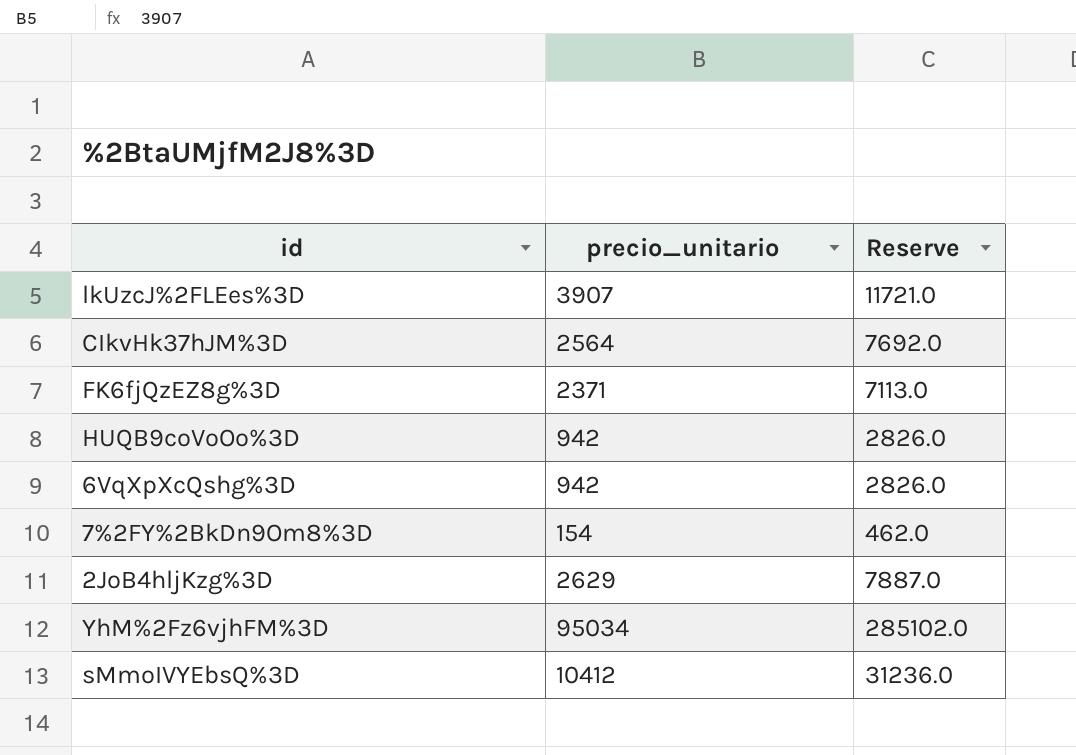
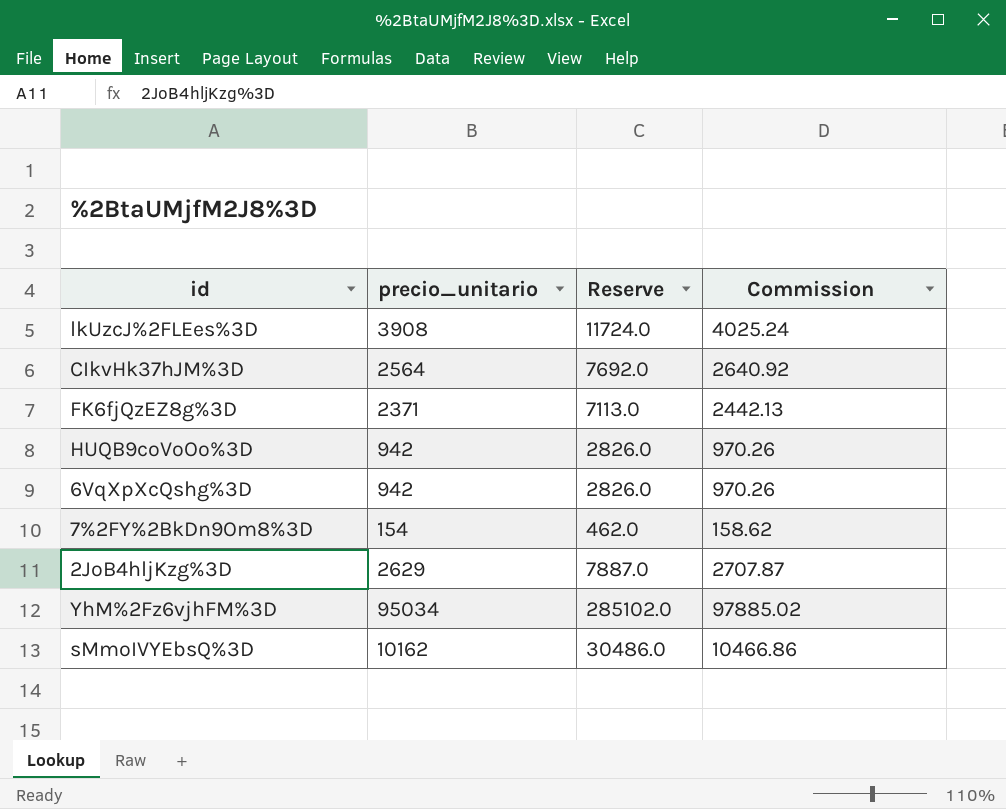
column Commission | formula: none -> [precio_unitario] * 1.03
lkUzcJ%2FLEes%3D | precio_unitario: 3907 -> 3908
lkUzcJ%2FLEes%3D | Reserve: 11721.0 -> 11724.0
sMmoIVYEbsQ%3D | precio_unitario: 10412 -> 10162
sMmoIVYEbsQ%3D | Reserve: 31236.0 -> 30486.0

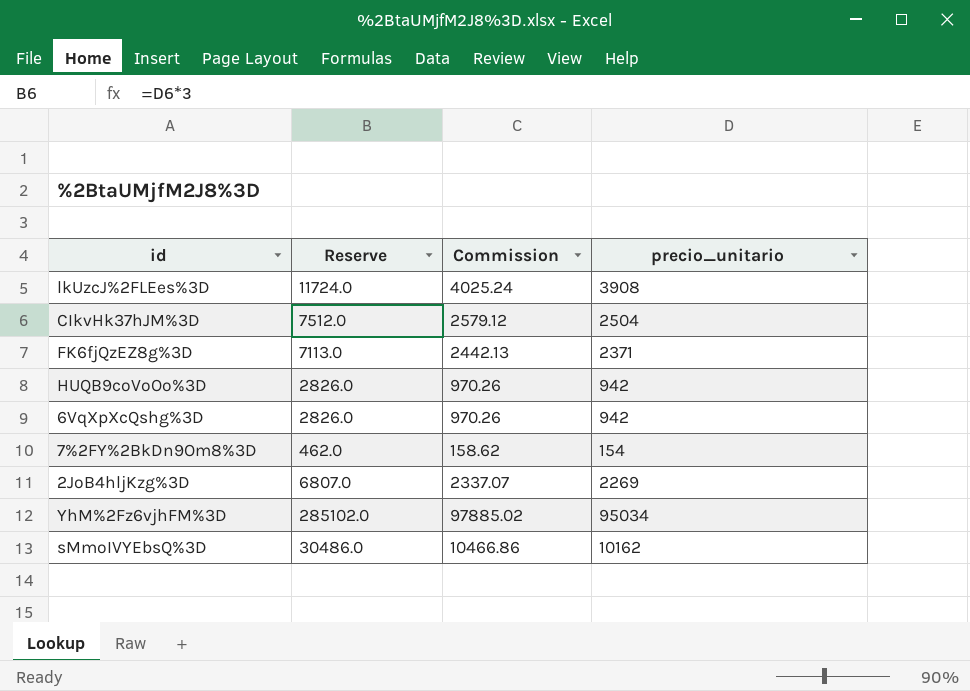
column precio_unitario | position: 2 -> 4
CIkvHk37hJM%3D | Reserve: 7692.0 -> 7512.0
CIkvHk37hJM%3D | Commission: 2640.92 -> 2579.12
CIkvHk37hJM%3D | precio_unitario: 2564 -> 2504
2JoB4hljKzg%3D | Reserve: 7887.0 -> 6807.0
2JoB4hljKzg%3D | Commission: 2707.87 -> 2337.07
2JoB4hljKzg%3D | precio_unitario: 2629 -> 2269

